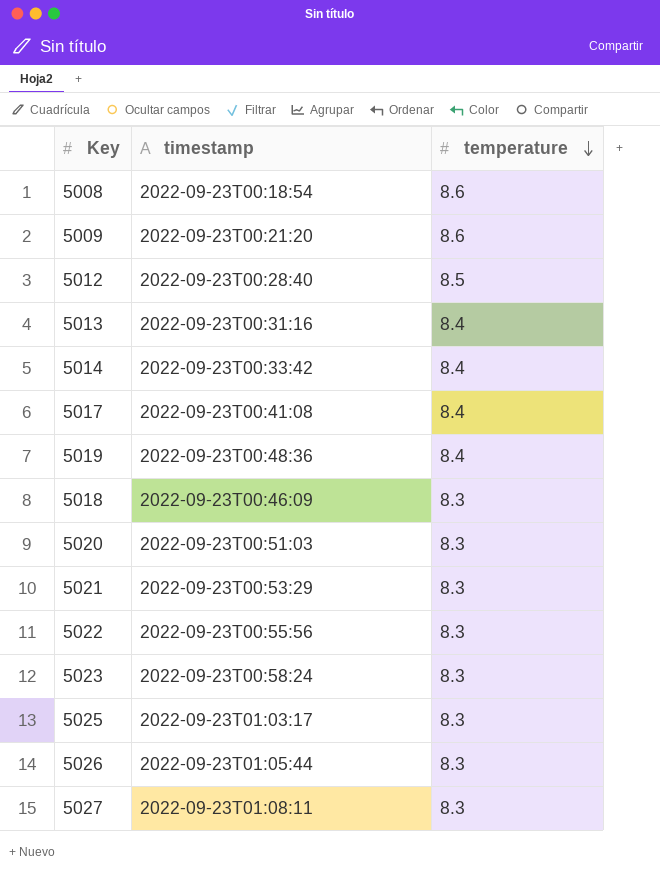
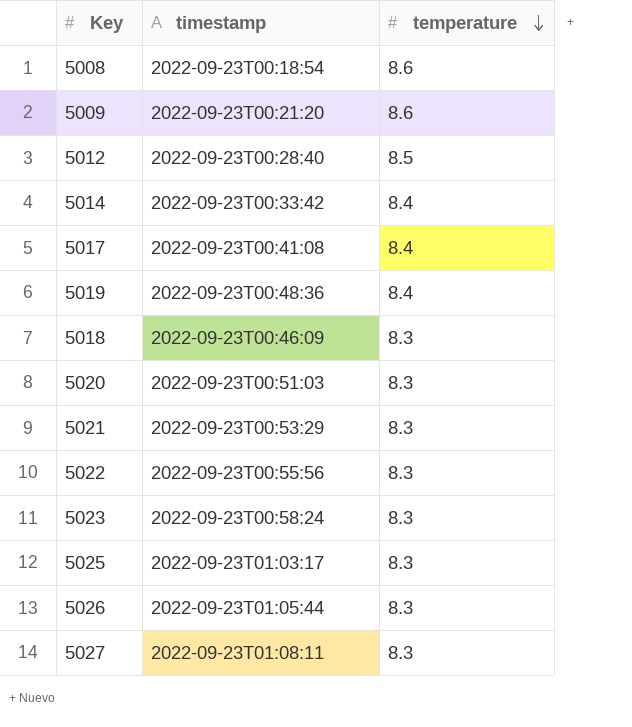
row 5013: 2022-09-23T00:31:16 | 8.4 -> none

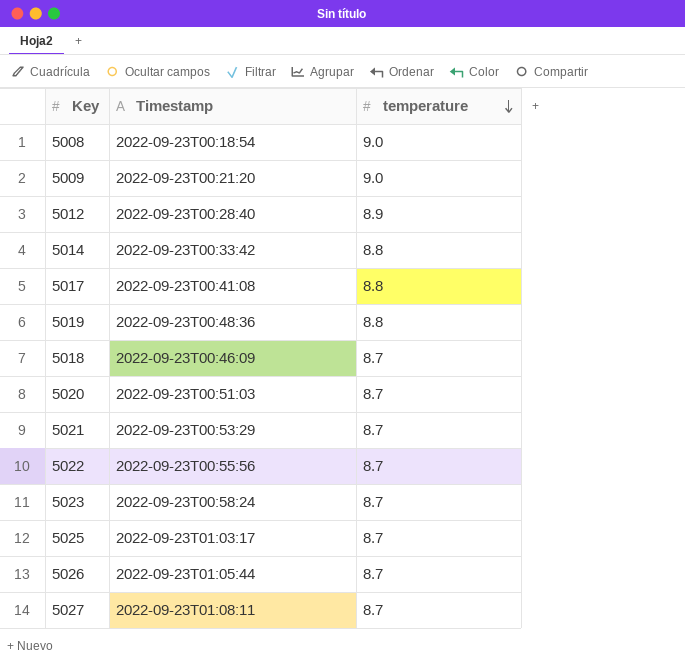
column name: timestamp -> Timestamp
5008 | temperature: 8.6 -> 9.0
5009 | temperature: 8.6 -> 9.0
5012 | temperature: 8.5 -> 8.9
5014 | temperature: 8.4 -> 8.8
5017 | temperature: 8.4 -> 8.8
5019 | temperature: 8.4 -> 8.8
5018 | temperature: 8.3 -> 8.7
5020 | temperature: 8.3 -> 8.7
5021 | temperature: 8.3 -> 8.7
5022 | temperature: 8.3 -> 8.7
5023 | temperature: 8.3 -> 8.7
5025 | temperature: 8.3 -> 8.7
5026 | temperature: 8.3 -> 8.7
5027 | temperature: 8.3 -> 8.7

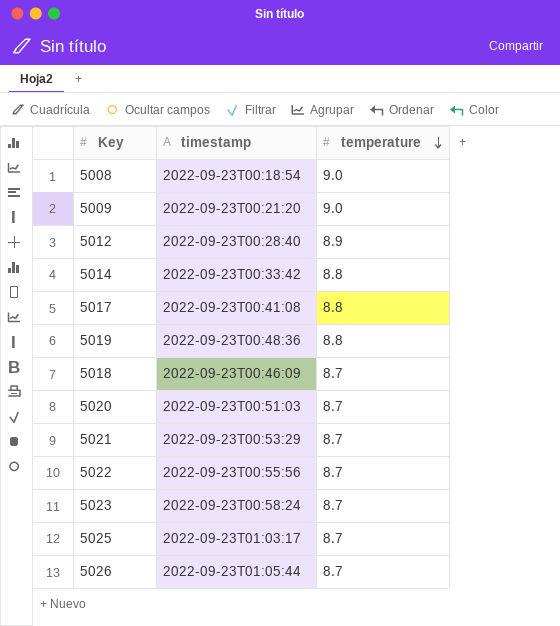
column name: Timestamp -> timestamp
row 5027: 2022-09-23T01:08:11 | 8.7 -> none

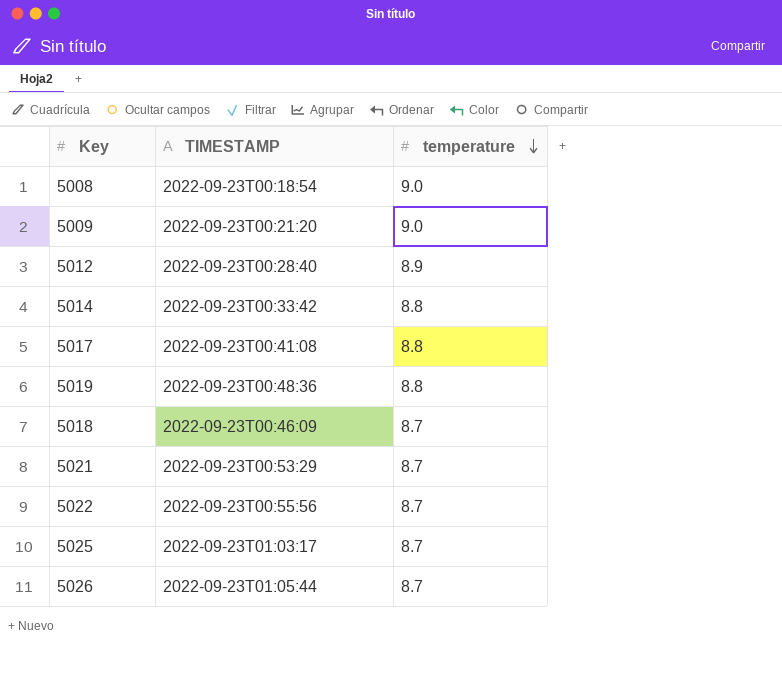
column name: timestamp -> TIMESTAMP
row 5020: 2022-09-23T00:51:03 | 8.7 -> none
row 5023: 2022-09-23T00:58:24 | 8.7 -> none

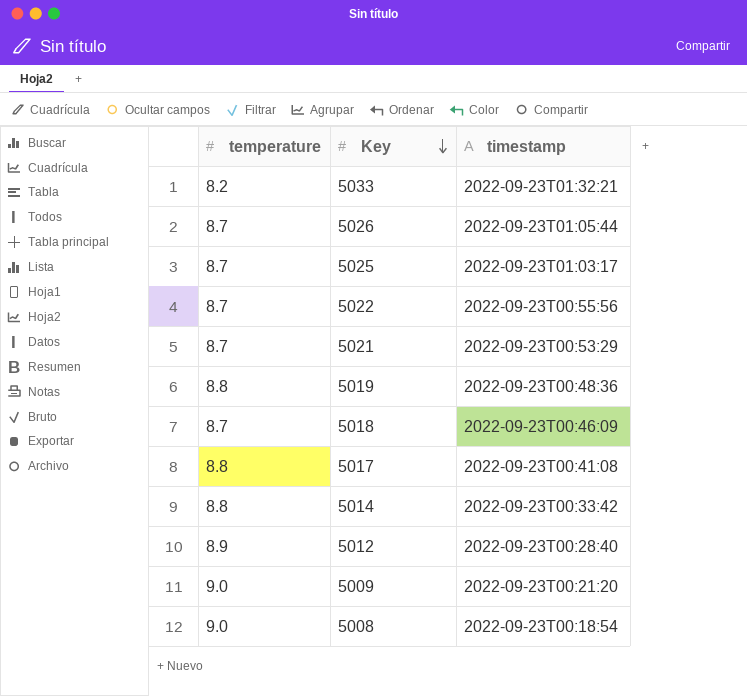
row order: temperature descending -> Key descending
column temperature | position: 3 -> 1
column name: TIMESTAMP -> timestamp
row 5033: none -> 8.2 | 2022-09-23T01:32:21

